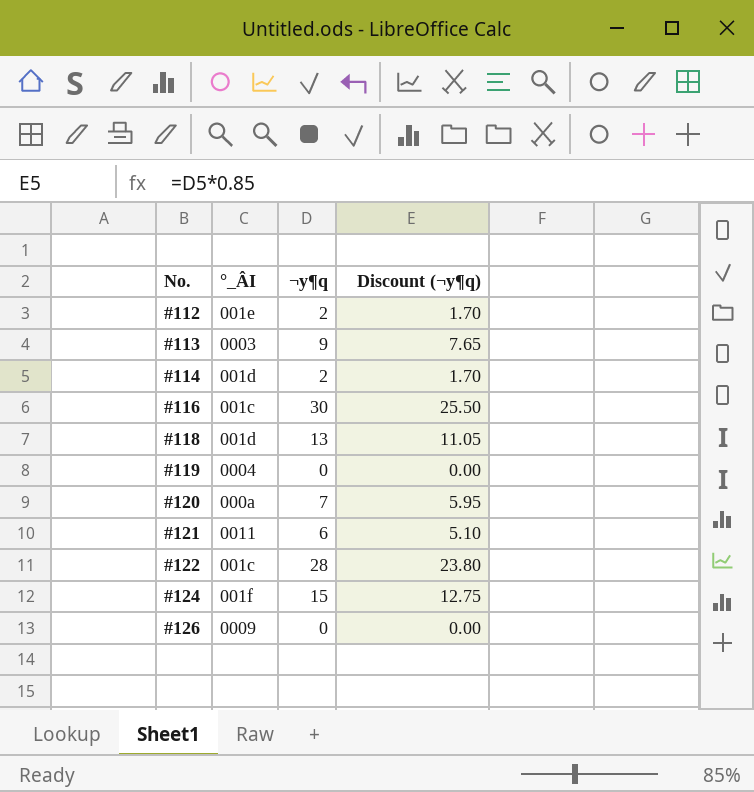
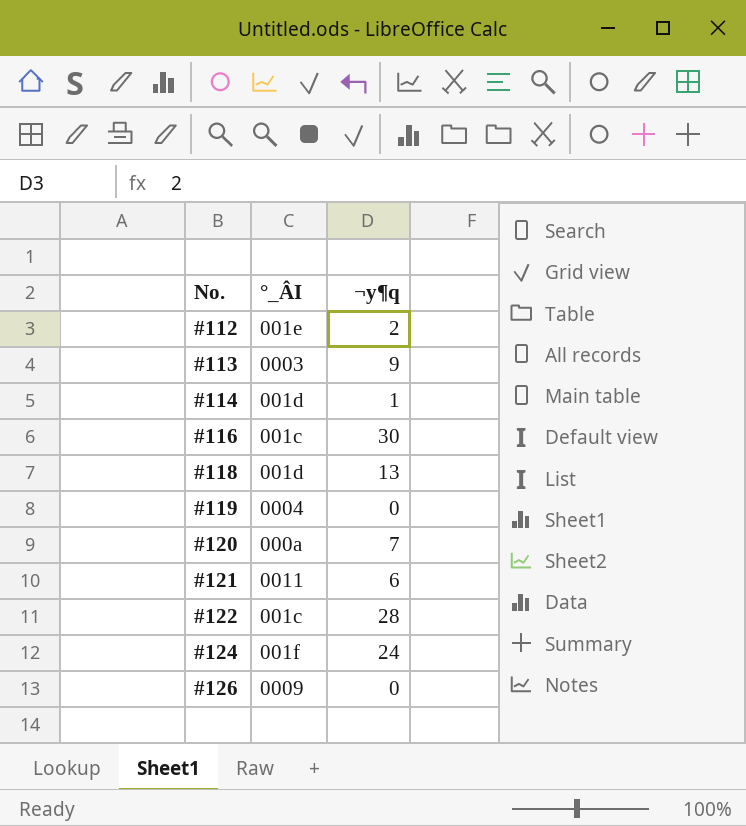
column Discount (¬y¶q) | formula: [¬y¶q] * 0.85 -> none
#114 | ¬y¶q: 2 -> 1
#124 | ¬y¶q: 15 -> 24

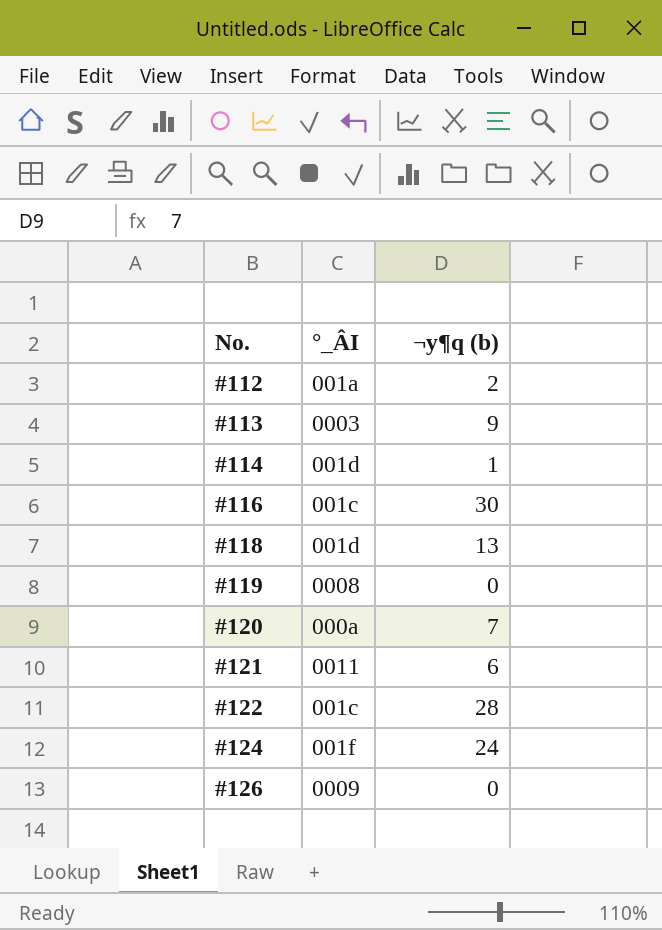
column name: ¬y¶q -> ¬y¶q (b)
#112 | °_ÂI: 001e -> 001a
#119 | °_ÂI: 0004 -> 0008

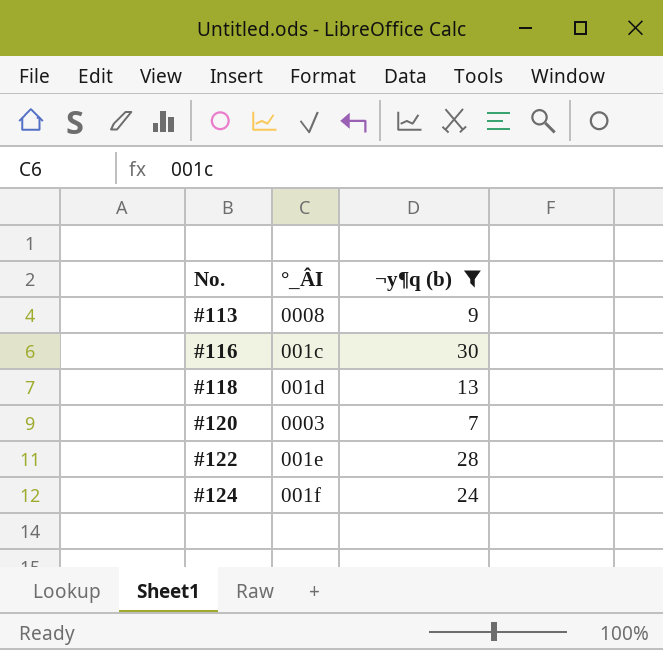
filter: none -> ¬y¶q (b) >= 7
#113 | °_ÂI: 0003 -> 0008
#120 | °_ÂI: 000a -> 0003
#122 | °_ÂI: 001c -> 001e

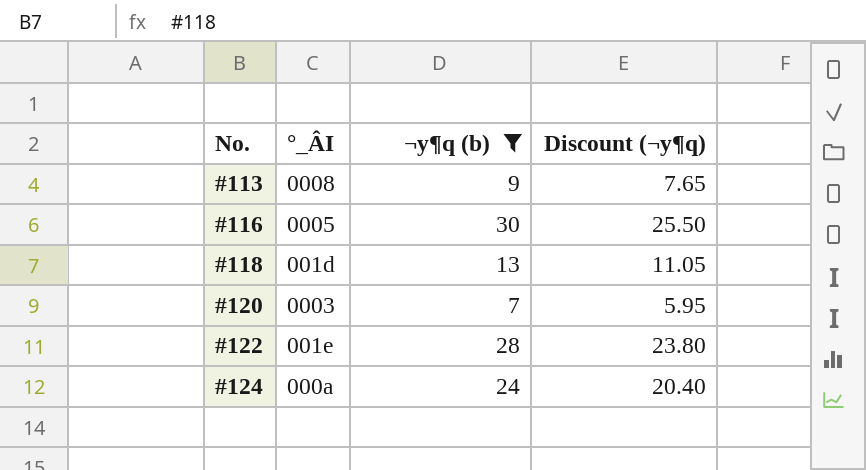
column Discount (¬y¶q) | formula: none -> [¬y¶q (b)] * 0.85
#116 | °_ÂI: 001c -> 0005
#124 | °_ÂI: 001f -> 000a

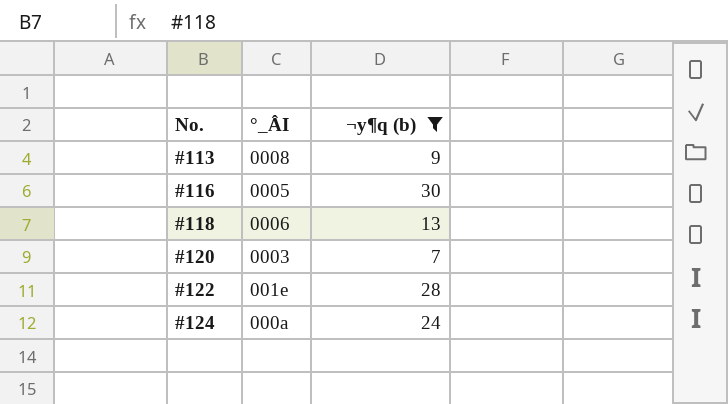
column Discount (¬y¶q) | formula: [¬y¶q (b)] * 0.85 -> none
#118 | °_ÂI: 001d -> 0006

